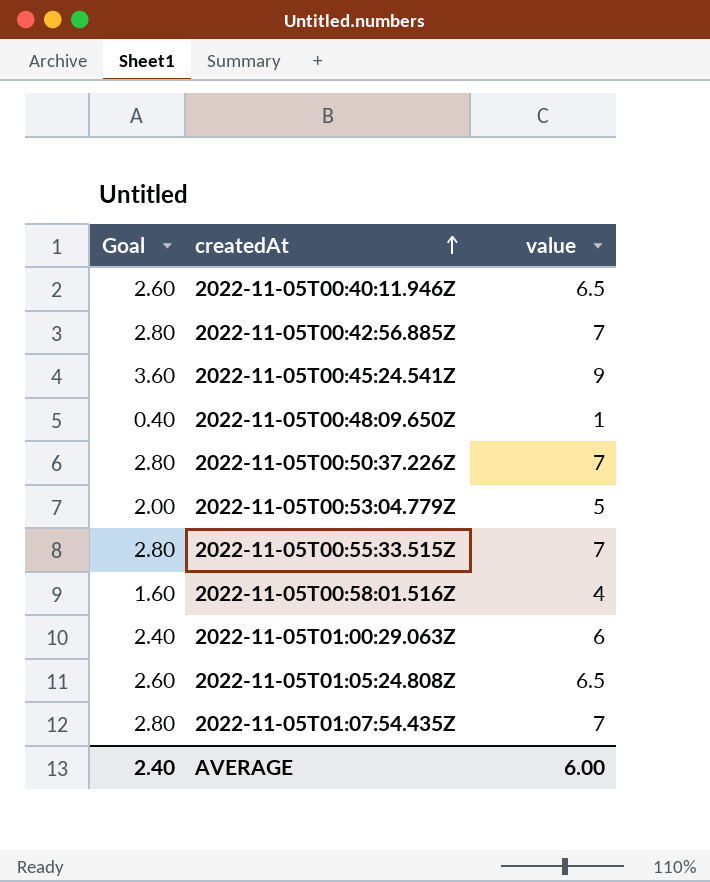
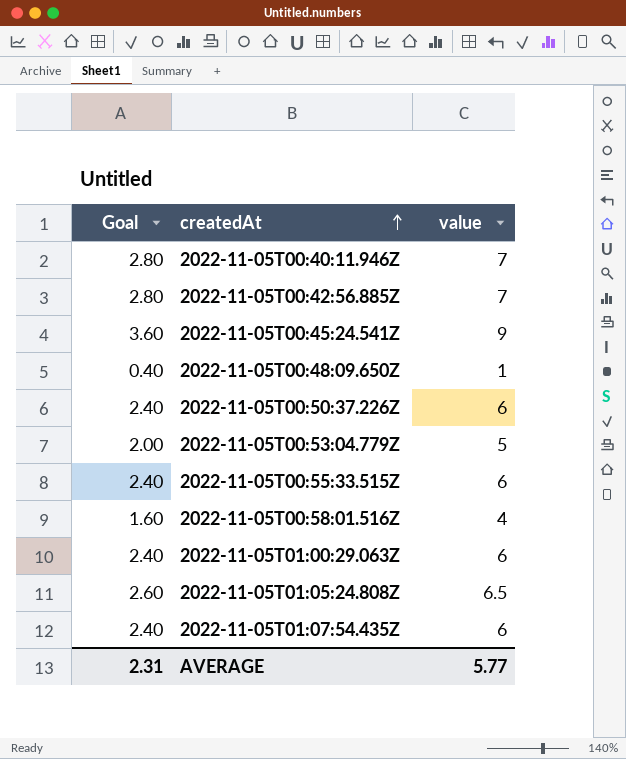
2022-11-05T00:40:11.946Z | Goal: 2.60 -> 2.80
2022-11-05T00:40:11.946Z | value: 6.5 -> 7
2022-11-05T00:50:37.226Z | Goal: 2.80 -> 2.40
2022-11-05T00:50:37.226Z | value: 7 -> 6
2022-11-05T00:55:33.515Z | Goal: 2.80 -> 2.40
2022-11-05T00:55:33.515Z | value: 7 -> 6
2022-11-05T01:07:54.435Z | Goal: 2.80 -> 2.40
2022-11-05T01:07:54.435Z | value: 7 -> 6
AVERAGE | Goal: 2.40 -> 2.31
AVERAGE | value: 6.00 -> 5.77

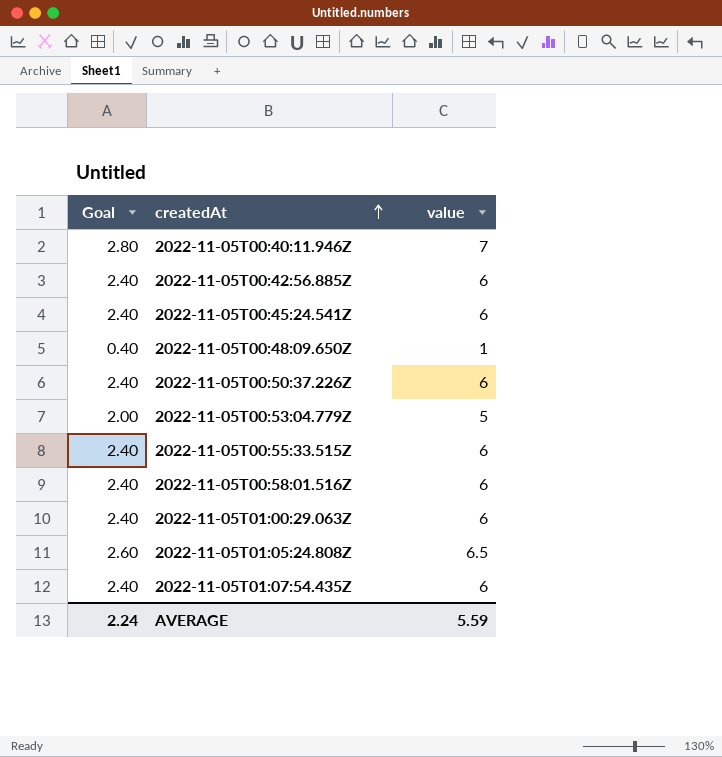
2022-11-05T00:42:56.885Z | Goal: 2.80 -> 2.40
2022-11-05T00:42:56.885Z | value: 7 -> 6
2022-11-05T00:45:24.541Z | Goal: 3.60 -> 2.40
2022-11-05T00:45:24.541Z | value: 9 -> 6
2022-11-05T00:58:01.516Z | Goal: 1.60 -> 2.40
2022-11-05T00:58:01.516Z | value: 4 -> 6
AVERAGE | Goal: 2.31 -> 2.24
AVERAGE | value: 5.77 -> 5.59

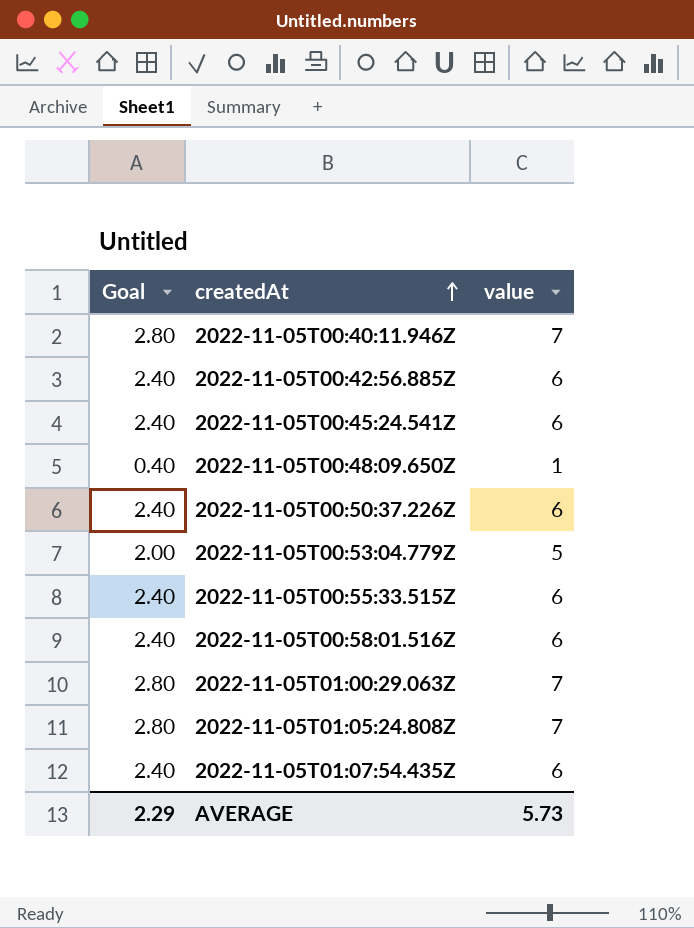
2022-11-05T01:00:29.063Z | Goal: 2.40 -> 2.80
2022-11-05T01:00:29.063Z | value: 6 -> 7
2022-11-05T01:05:24.808Z | Goal: 2.60 -> 2.80
2022-11-05T01:05:24.808Z | value: 6.5 -> 7
AVERAGE | Goal: 2.24 -> 2.29
AVERAGE | value: 5.59 -> 5.73

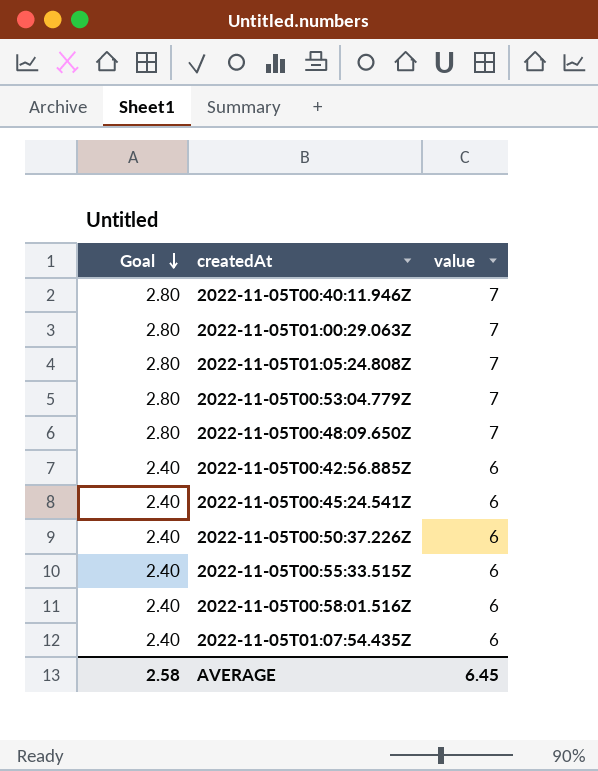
row order: createdAt ascending -> Goal descending
2022-11-05T00:53:04.779Z | Goal: 2.00 -> 2.80
2022-11-05T00:53:04.779Z | value: 5 -> 7
2022-11-05T00:48:09.650Z | Goal: 0.40 -> 2.80
2022-11-05T00:48:09.650Z | value: 1 -> 7
AVERAGE | Goal: 2.29 -> 2.58
AVERAGE | value: 5.73 -> 6.45

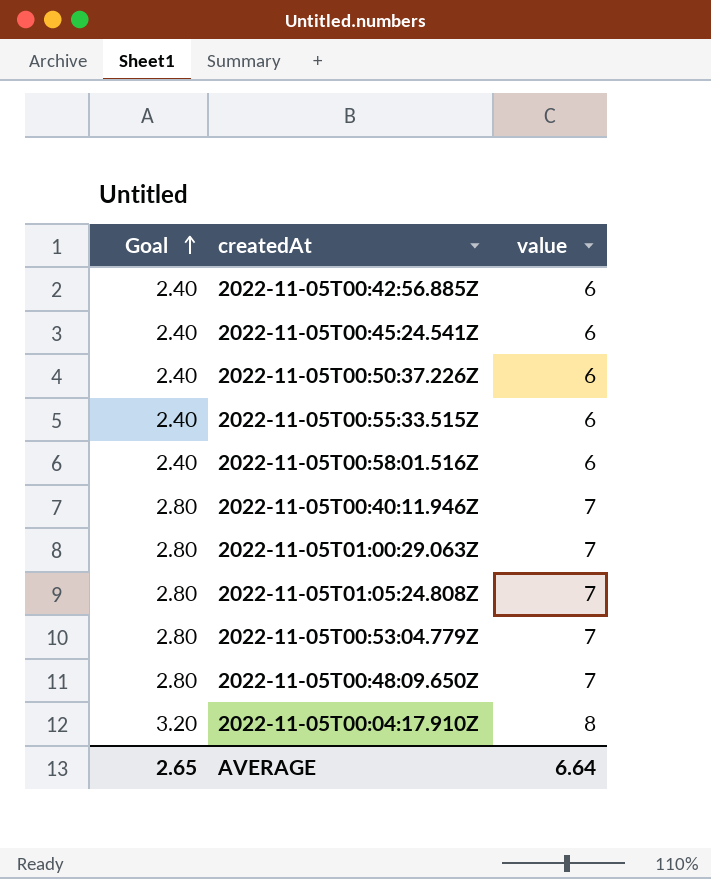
row order: Goal descending -> Goal ascending
row 2022-11-05T01:07:54.435Z: 2.40 | 6 -> none
row 2022-11-05T00:04:17.910Z: none -> 3.20 | 8
AVERAGE | Goal: 2.58 -> 2.65
AVERAGE | value: 6.45 -> 6.64

